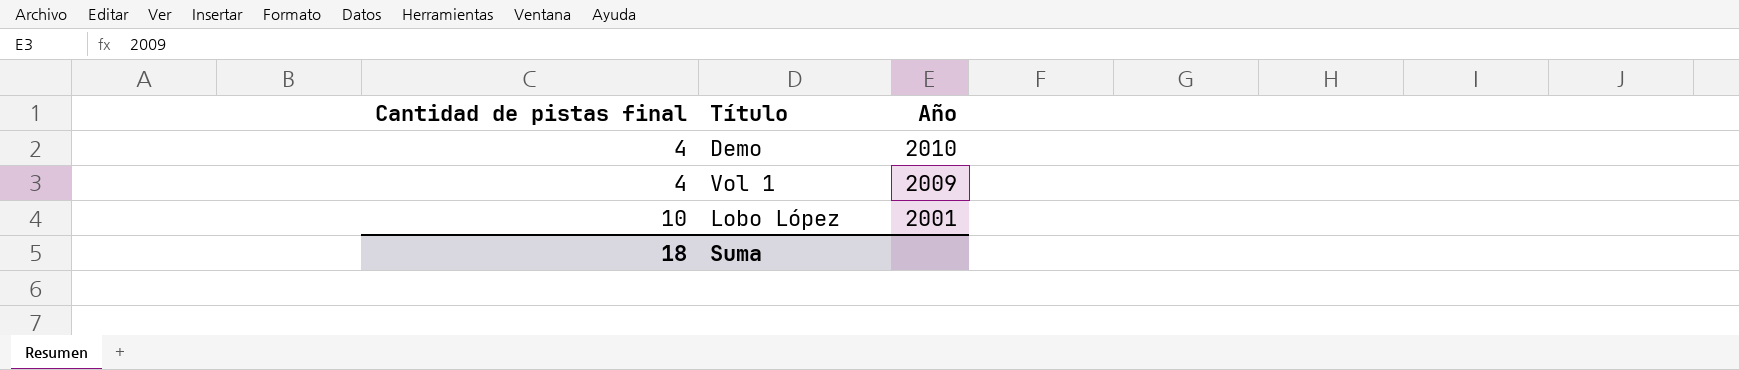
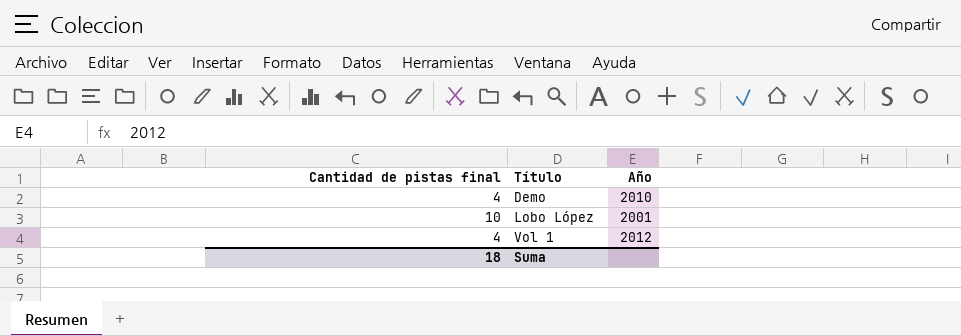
row order: Cantidad de pistas final ascending -> Título ascending
Vol 1 | Año: 2009 -> 2012

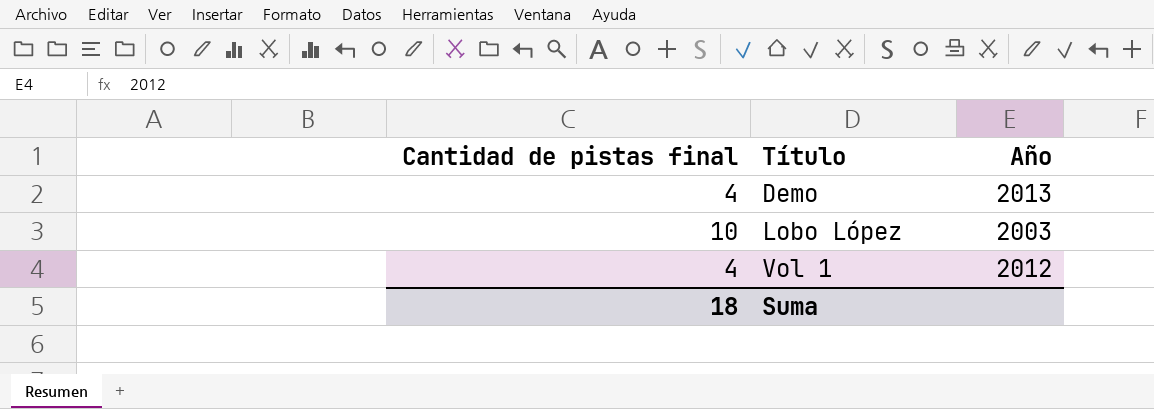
Demo | Año: 2010 -> 2013
Lobo López | Año: 2001 -> 2003

